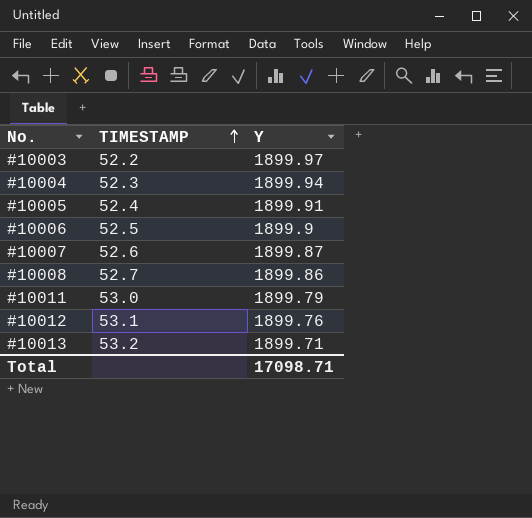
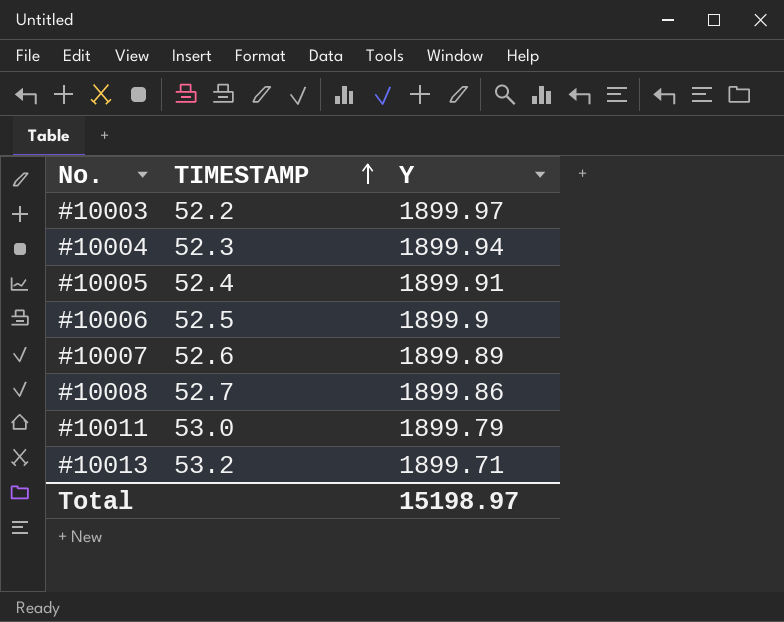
row #10012: 53.1 | 1899.76 -> none
#10007 | Y: 1899.87 -> 1899.89
Total | Y: 17098.71 -> 15198.97

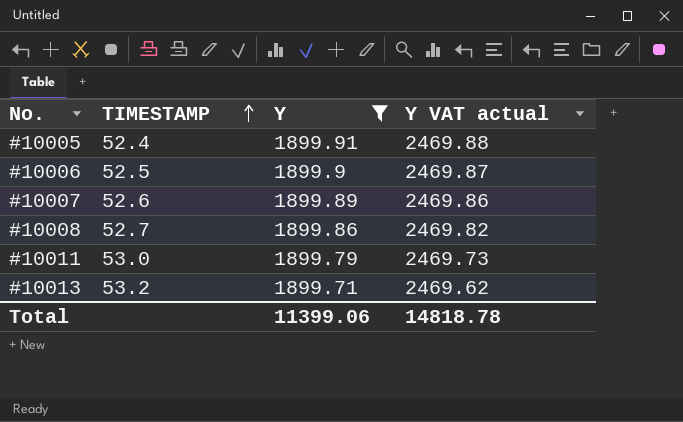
filter: none -> Y <= 1899.91
column Y VAT actual | formula: none -> [Y] * 1.3
Total | Y: 15198.97 -> 11399.06

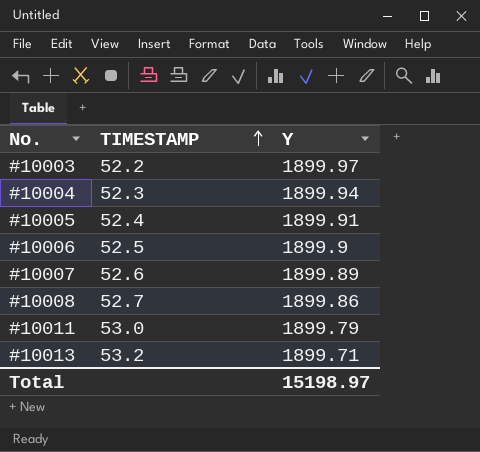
filter: Y <= 1899.91 -> none
column Y VAT actual | formula: [Y] * 1.3 -> none
Total | Y: 11399.06 -> 15198.97

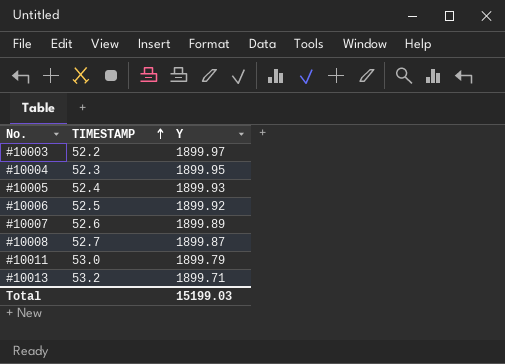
#10004 | Y: 1899.94 -> 1899.95
#10005 | Y: 1899.91 -> 1899.93
#10006 | Y: 1899.9 -> 1899.92
#10008 | Y: 1899.86 -> 1899.87
Total | Y: 15198.97 -> 15199.03

